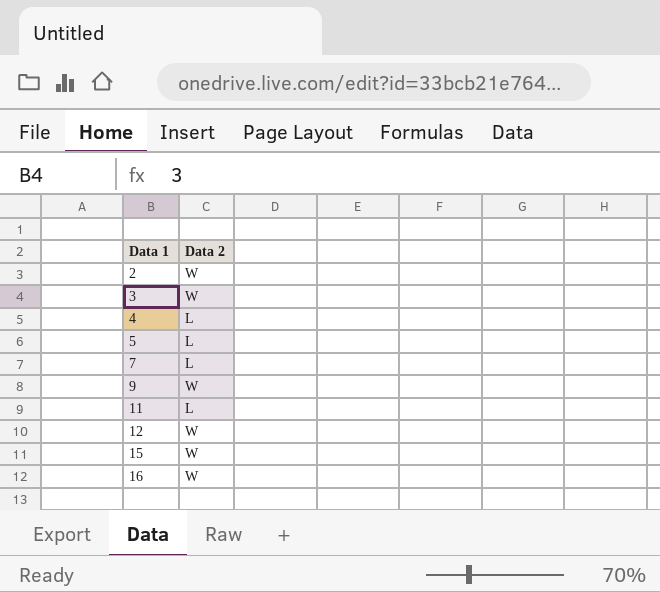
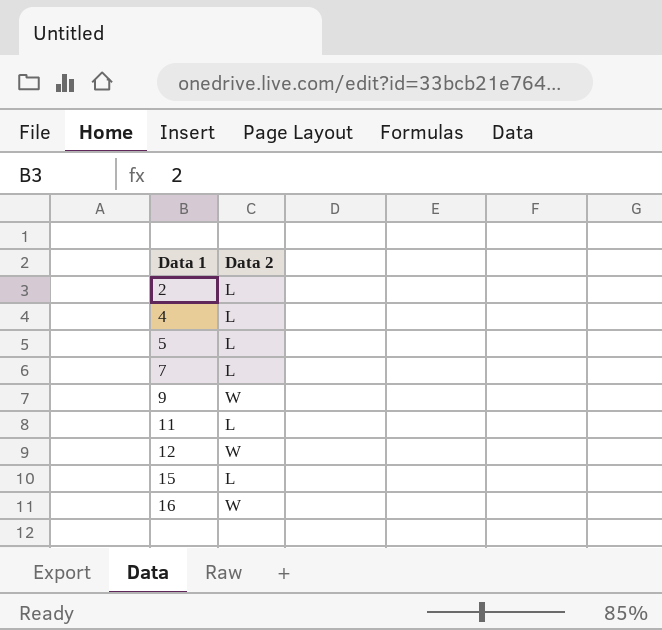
row 3: W -> none
2 | Data 2: W -> L
15 | Data 2: W -> L

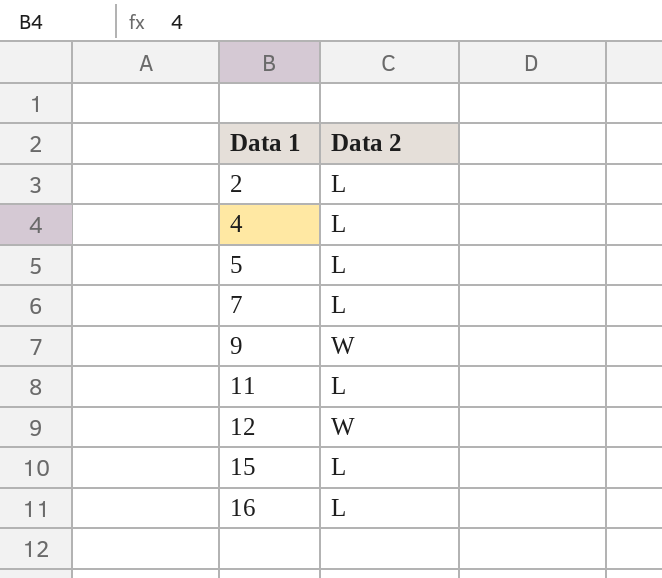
16 | Data 2: W -> L

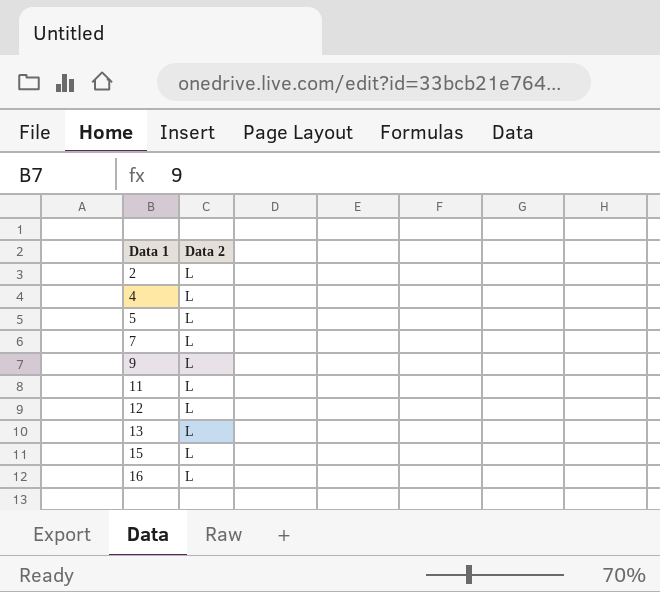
9 | Data 2: W -> L
12 | Data 2: W -> L
row 13: none -> L

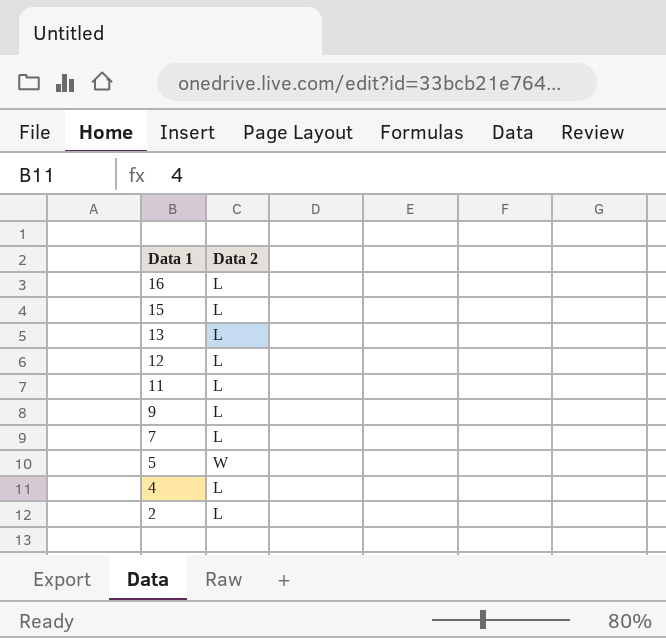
row order: Data 1 ascending -> Data 1 descending
5 | Data 2: L -> W

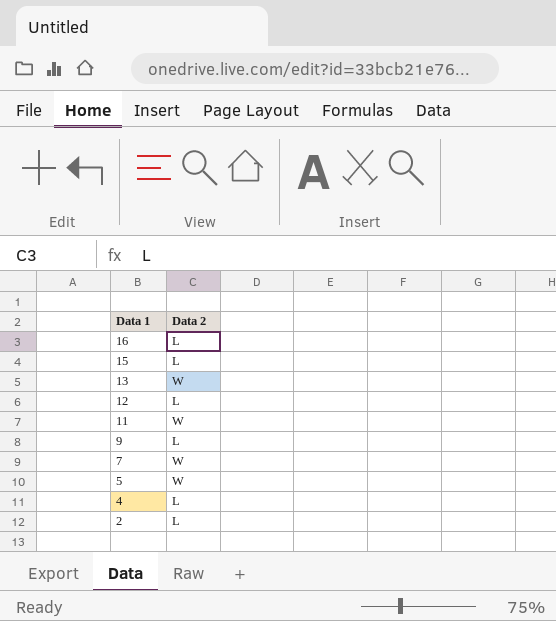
13 | Data 2: L -> W
11 | Data 2: L -> W
7 | Data 2: L -> W

